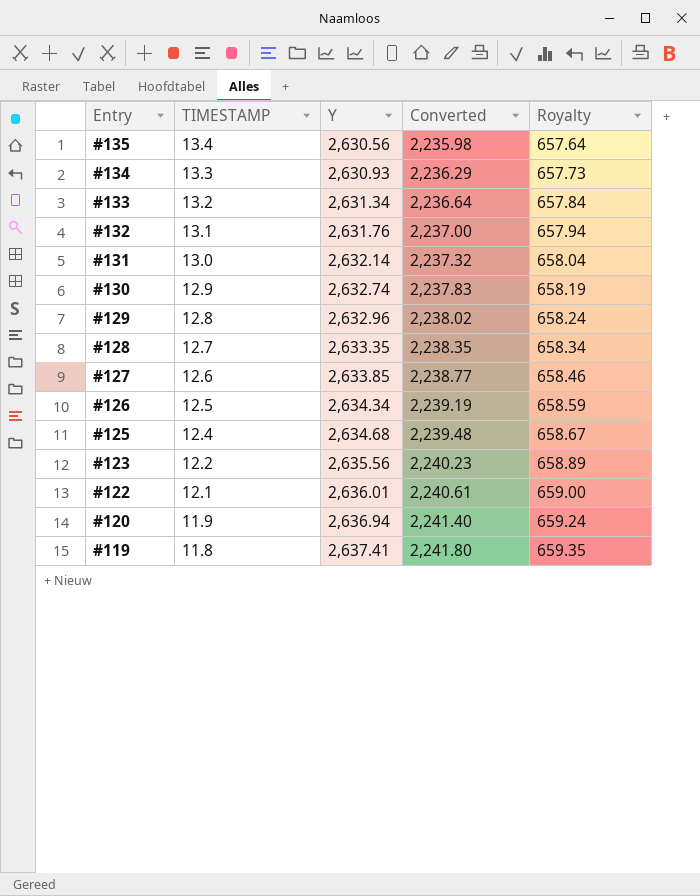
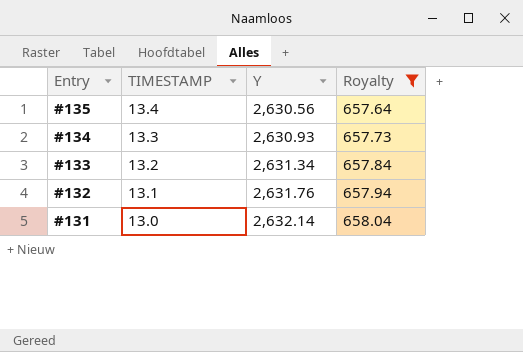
filter: none -> Royalty <= 658.04
column Converted | formula: [Y] * 0.85 -> none

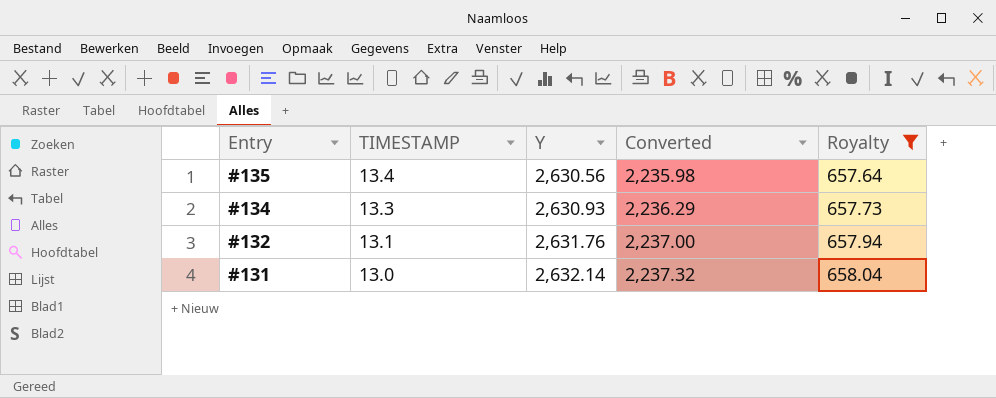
column Converted | formula: none -> [Y] * 0.85
row #133: 13.2 | 2,631.34 | 657.84 -> none

